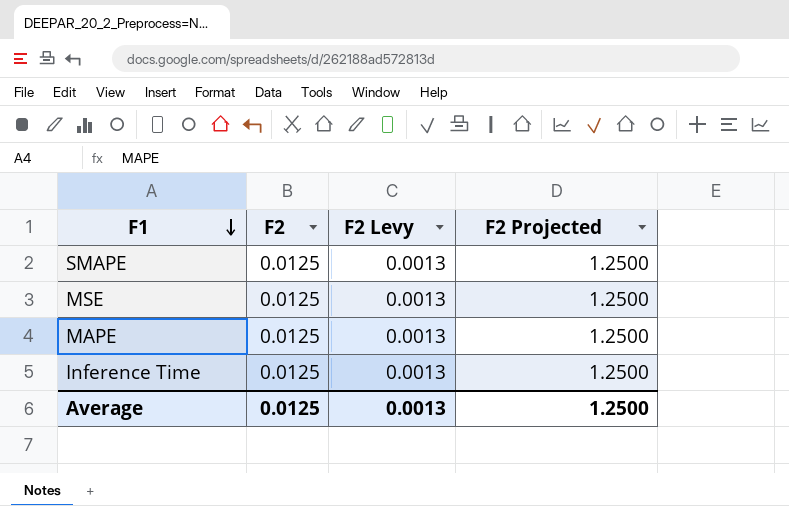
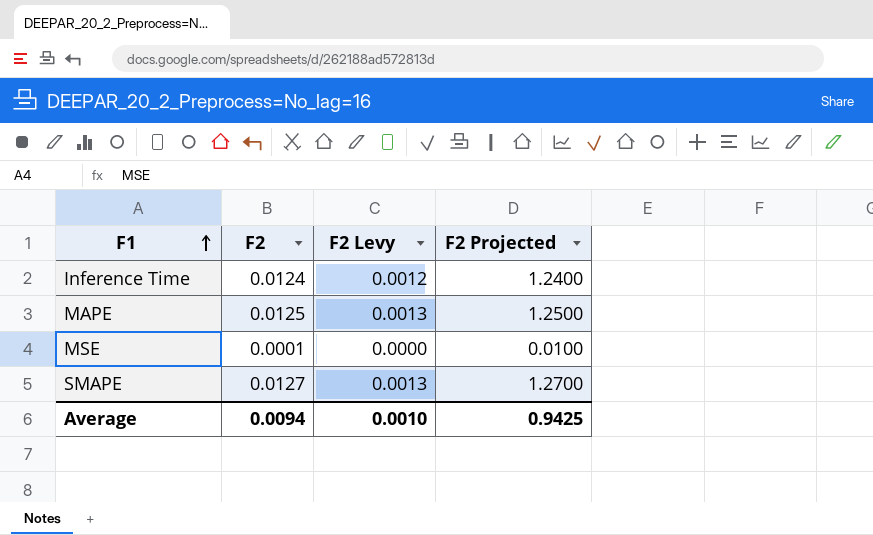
row order: F1 descending -> F1 ascending
Inference Time | F2: 0.0125 -> 0.0124
Inference Time | F2 Levy: 0.0013 -> 0.0012
Inference Time | F2 Projected: 1.2500 -> 1.2400
MSE | F2: 0.0125 -> 0.0001
MSE | F2 Levy: 0.0013 -> 0.0000
MSE | F2 Projected: 1.2500 -> 0.0100
SMAPE | F2: 0.0125 -> 0.0127
SMAPE | F2 Projected: 1.2500 -> 1.2700
Average | F2: 0.0125 -> 0.0094
Average | F2 Levy: 0.0013 -> 0.0010
Average | F2 Projected: 1.2500 -> 0.9425

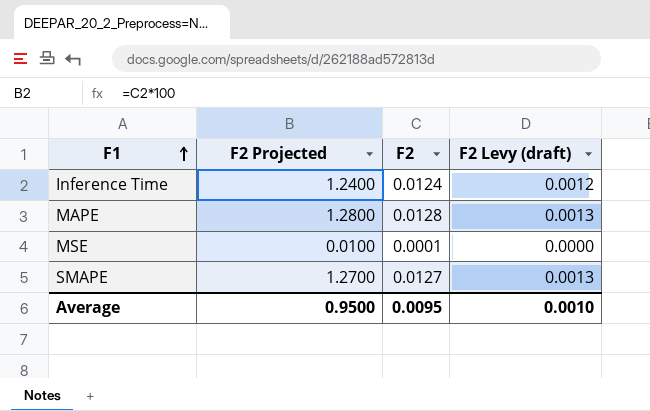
column F2 Projected | position: 4 -> 2
column name: F2 Levy -> F2 Levy (draft)
MAPE | F2 Projected: 1.2500 -> 1.2800
MAPE | F2: 0.0125 -> 0.0128
Average | F2 Projected: 0.9425 -> 0.9500
Average | F2: 0.0094 -> 0.0095

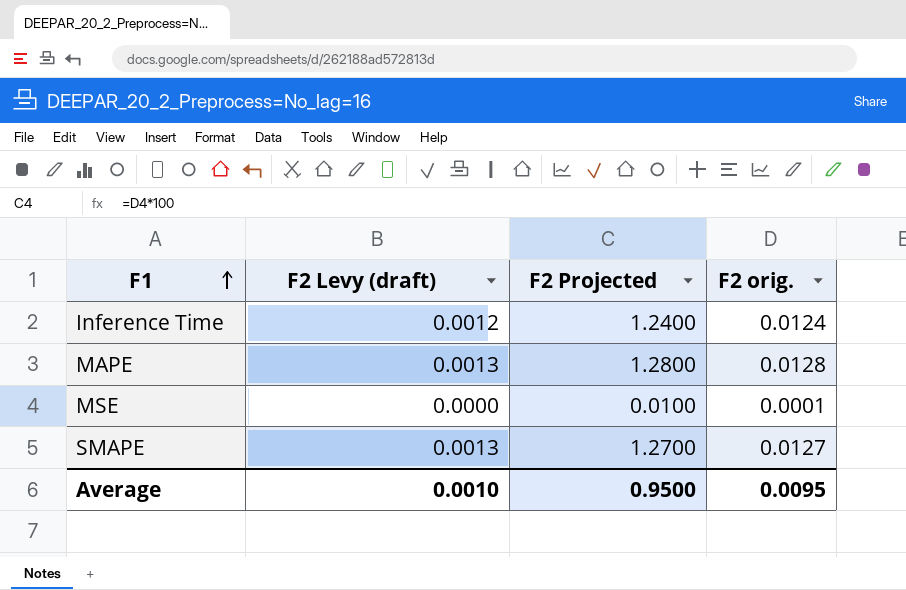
column F2 Levy (draft) | position: 4 -> 2
column name: F2 -> F2 orig.

